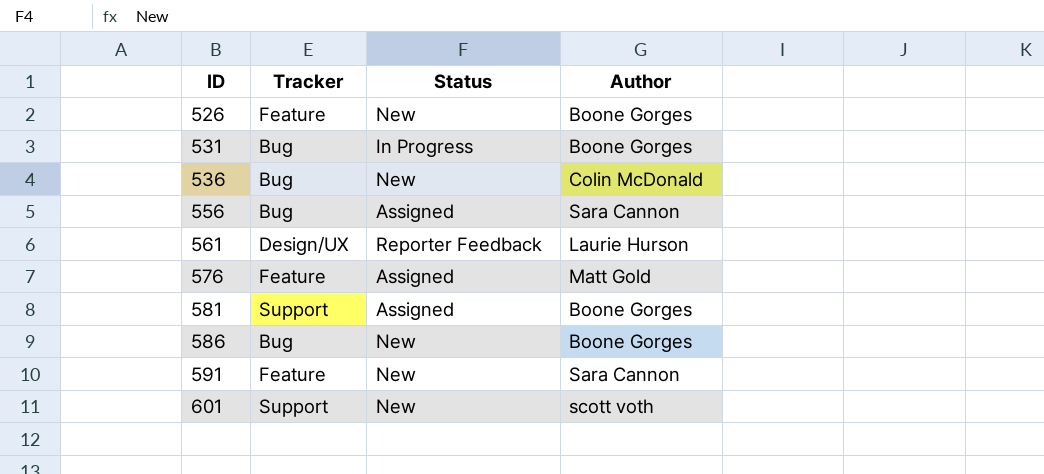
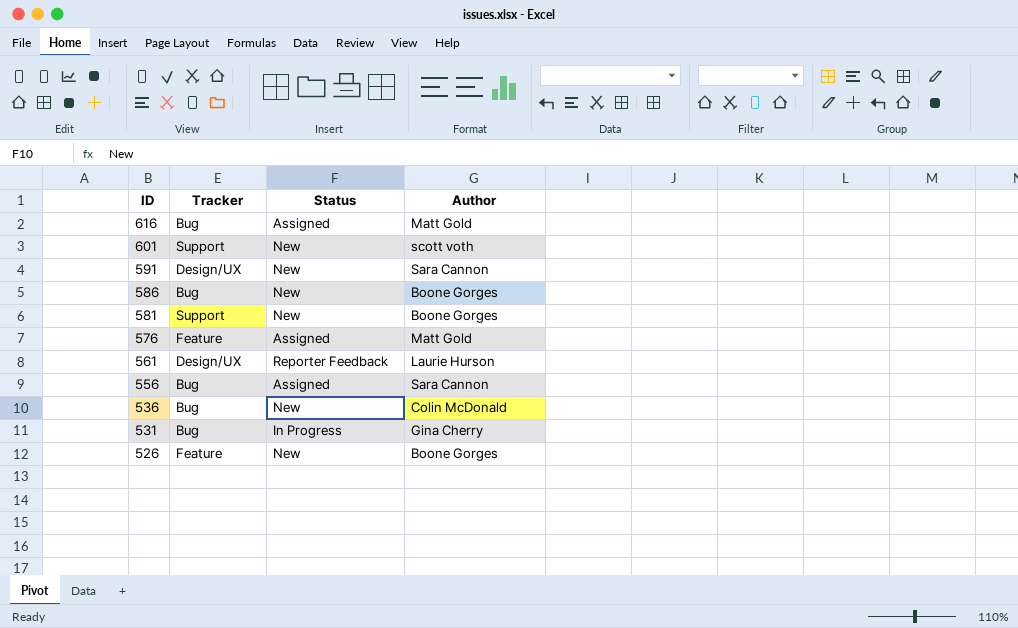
row order: ID ascending -> ID descending
row 616: none -> Bug | Assigned | Matt Gold
591 | Tracker: Feature -> Design/UX
581 | Status: Assigned -> New
531 | Author: Boone Gorges -> Gina Cherry

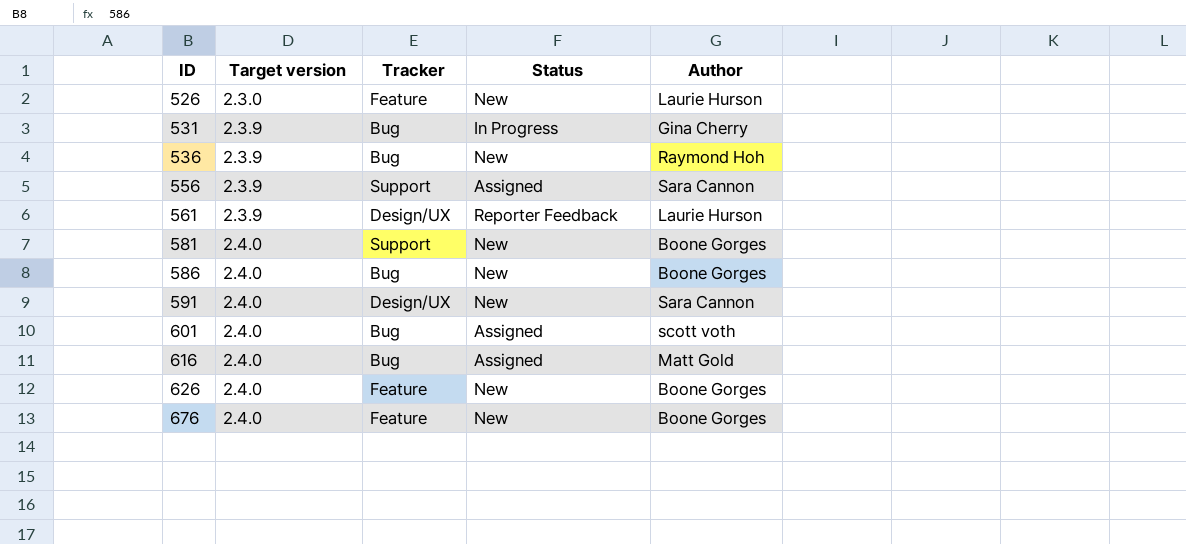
row order: ID descending -> ID ascending
column Target version | position: none -> 2
row 576: Feature | Assigned | Matt Gold -> none
526 | Author: Boone Gorges -> Laurie Hurson
536 | Author: Colin McDonald -> Raymond Hoh
556 | Tracker: Bug -> Support
601 | Tracker: Support -> Bug
601 | Status: New -> Assigned
row 626: none -> 2.4.0 | Feature | New | Boone Gorges
row 676: none -> 2.4.0 | Feature | New | Boone Gorges

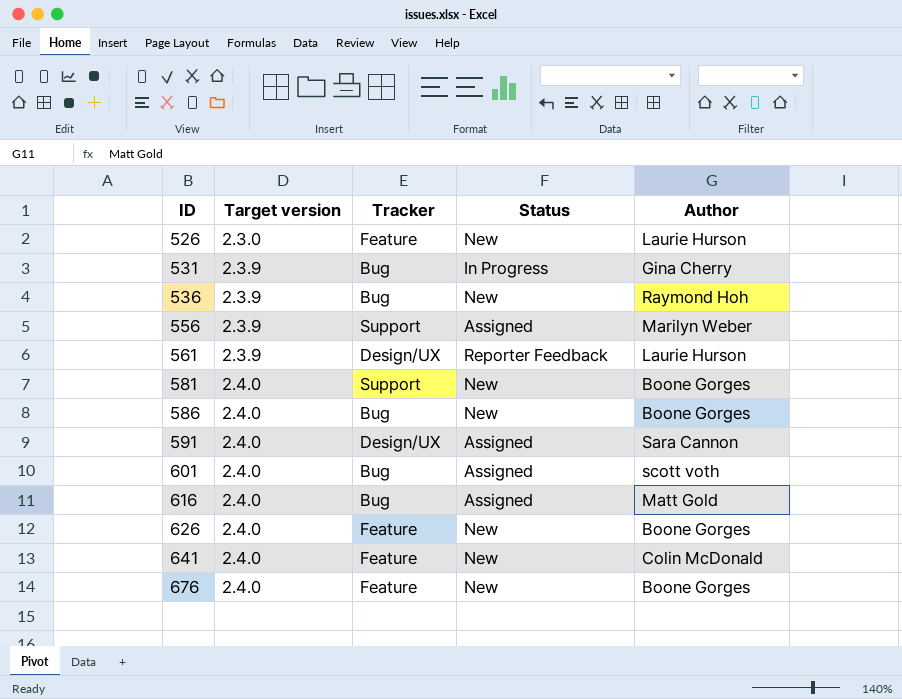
556 | Author: Sara Cannon -> Marilyn Weber
591 | Status: New -> Assigned
row 641: none -> 2.4.0 | Feature | New | Colin McDonald

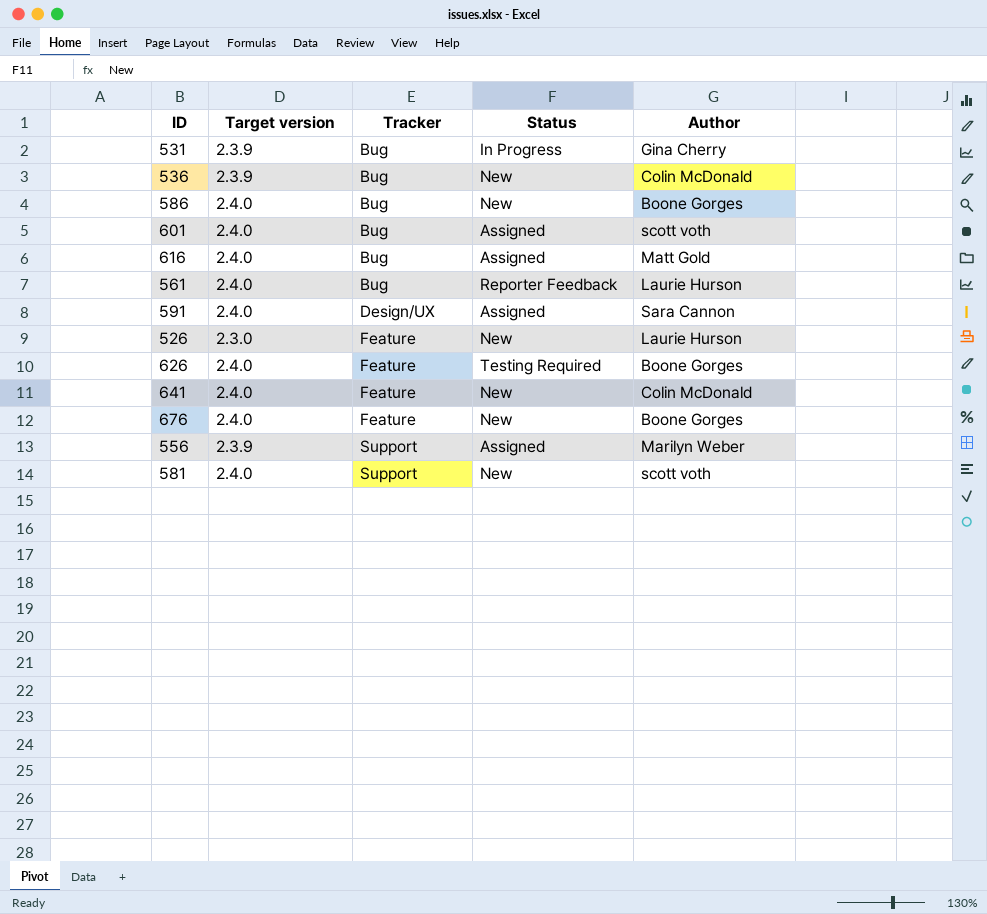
row order: ID ascending -> Tracker ascending
536 | Author: Raymond Hoh -> Colin McDonald
561 | Target version: 2.3.9 -> 2.4.0
561 | Tracker: Design/UX -> Bug
626 | Status: New -> Testing Required
581 | Author: Boone Gorges -> scott voth

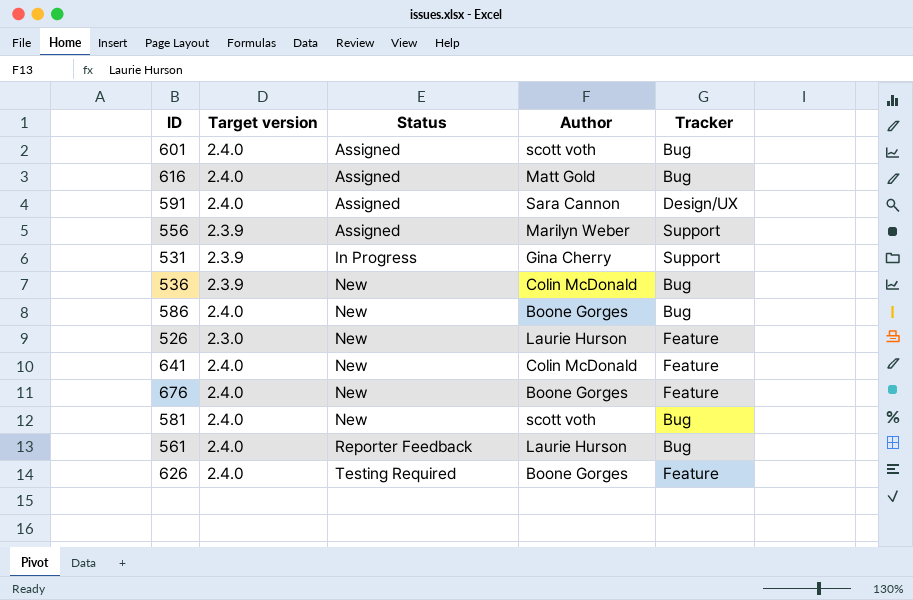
row order: Tracker ascending -> Status ascending
column Tracker | position: 3 -> 5
531 | Tracker: Bug -> Support
581 | Tracker: Support -> Bug

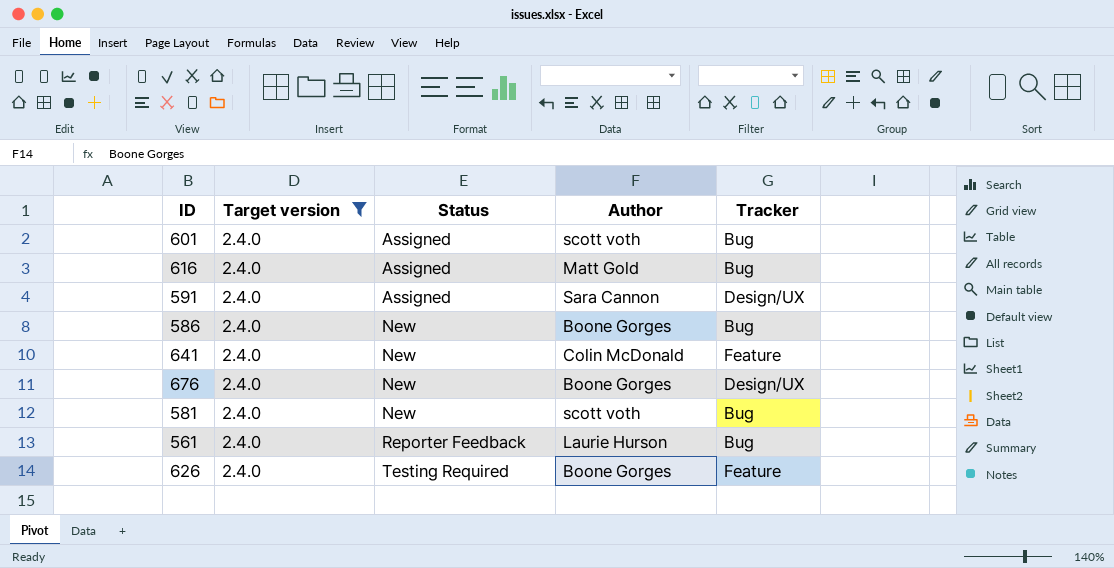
filter: none -> Target version = 2.4.0
676 | Tracker: Feature -> Design/UX

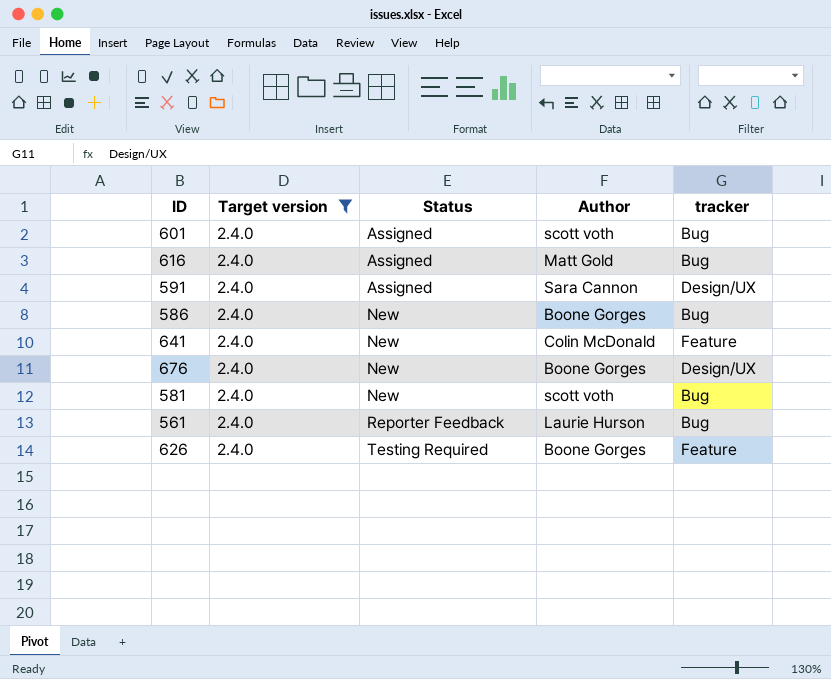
column name: Tracker -> tracker

